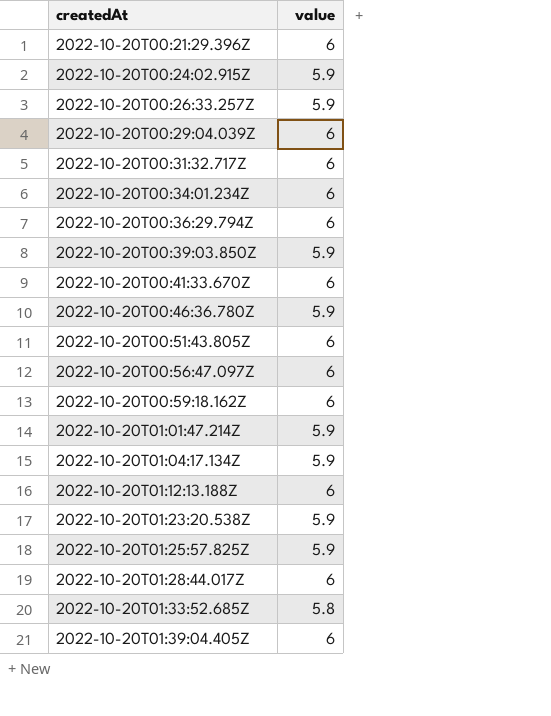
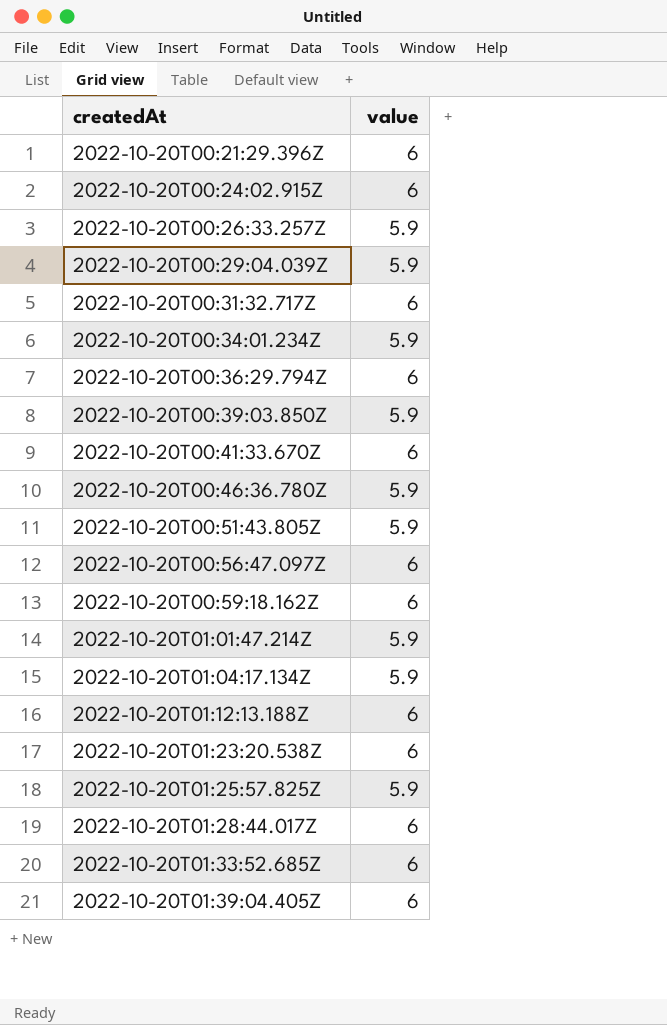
2022-10-20T00:24:02.915Z | value: 5.9 -> 6
2022-10-20T00:29:04.039Z | value: 6 -> 5.9
2022-10-20T00:34:01.234Z | value: 6 -> 5.9
2022-10-20T00:51:43.805Z | value: 6 -> 5.9
2022-10-20T01:23:20.538Z | value: 5.9 -> 6
2022-10-20T01:33:52.685Z | value: 5.8 -> 6

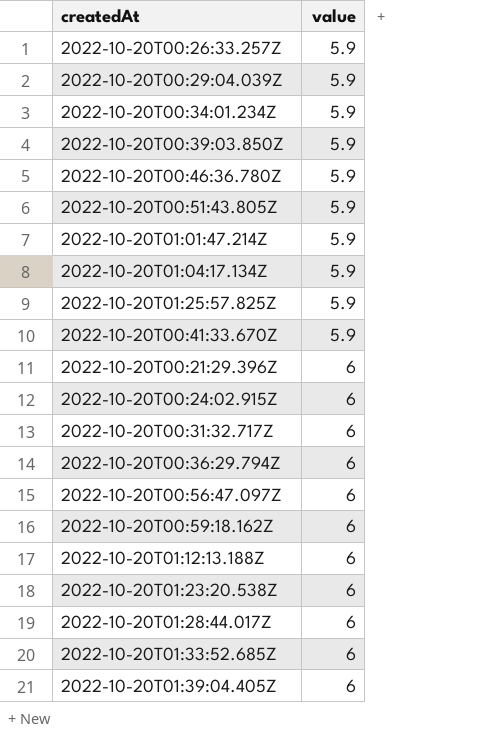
row order: createdAt ascending -> value ascending
2022-10-20T00:41:33.670Z | value: 6 -> 5.9

